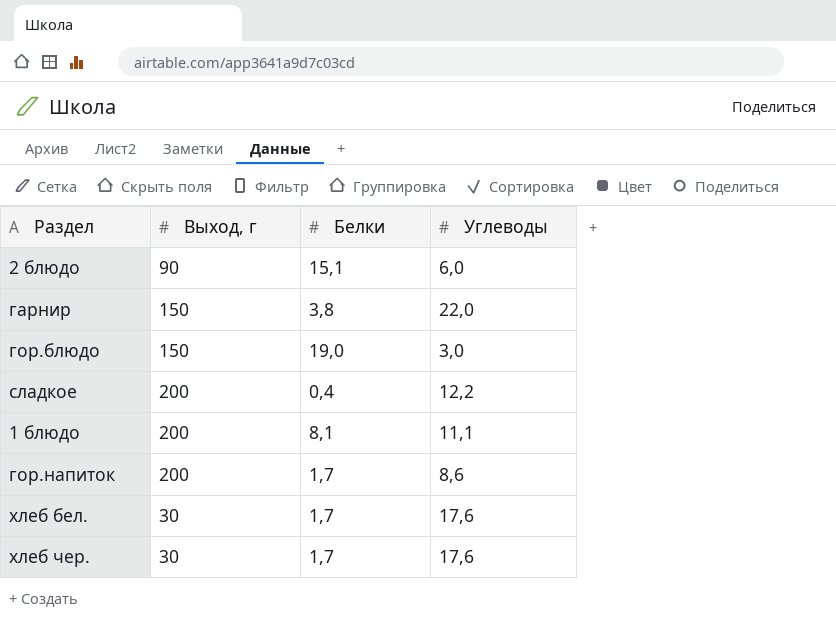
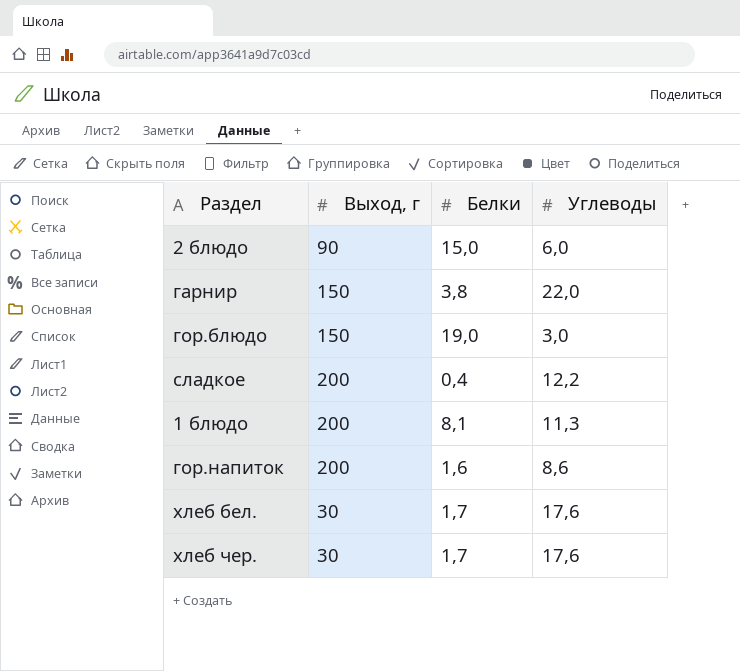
2 блюдо | Белки: 15,1 -> 15,0
1 блюдо | Углеводы: 11,1 -> 11,3
гор.напиток | Белки: 1,7 -> 1,6

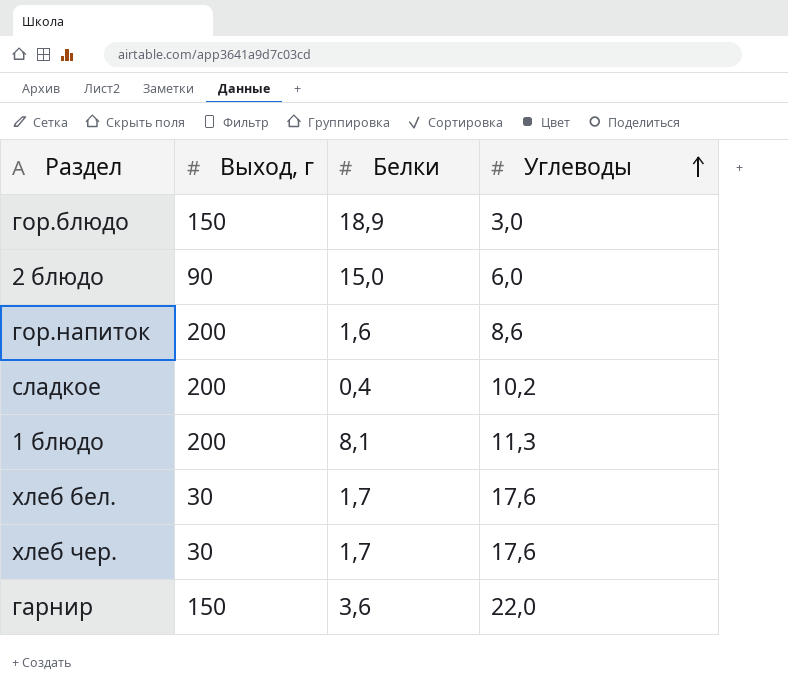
row order: none -> Углеводы ascending
гор.блюдо | Белки: 19,0 -> 18,9
сладкое | Углеводы: 12,2 -> 10,2
гарнир | Белки: 3,8 -> 3,6

